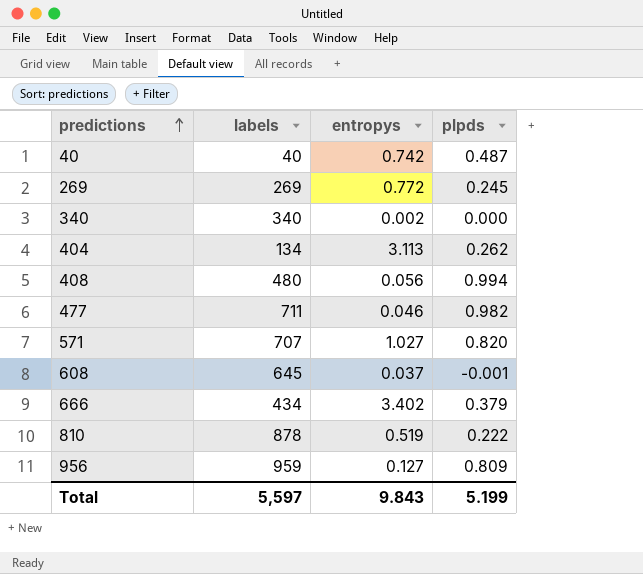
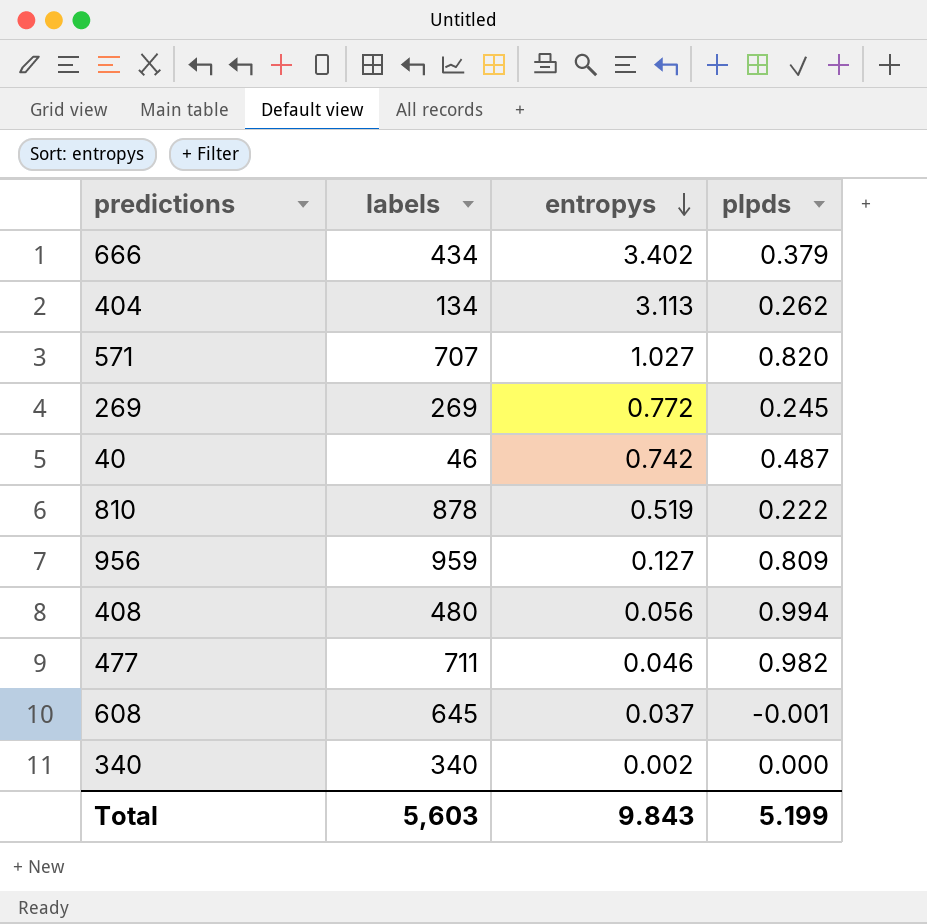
row order: predictions ascending -> entropys descending
40 | labels: 40 -> 46
Total | labels: 5,597 -> 5,603

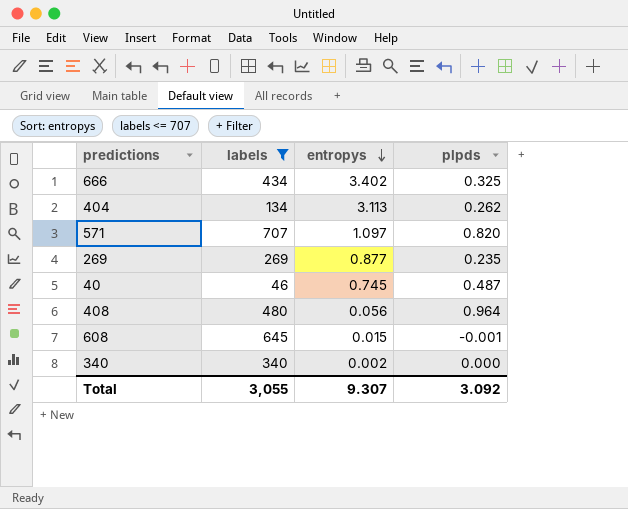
filter: none -> labels <= 707
666 | plpds: 0.379 -> 0.325
571 | entropys: 1.027 -> 1.097
269 | entropys: 0.772 -> 0.877
269 | plpds: 0.245 -> 0.235
40 | entropys: 0.742 -> 0.745
408 | plpds: 0.994 -> 0.964
608 | entropys: 0.037 -> 0.015
Total | labels: 5,603 -> 3,055
Total | entropys: 9.843 -> 9.307
Total | plpds: 5.199 -> 3.092

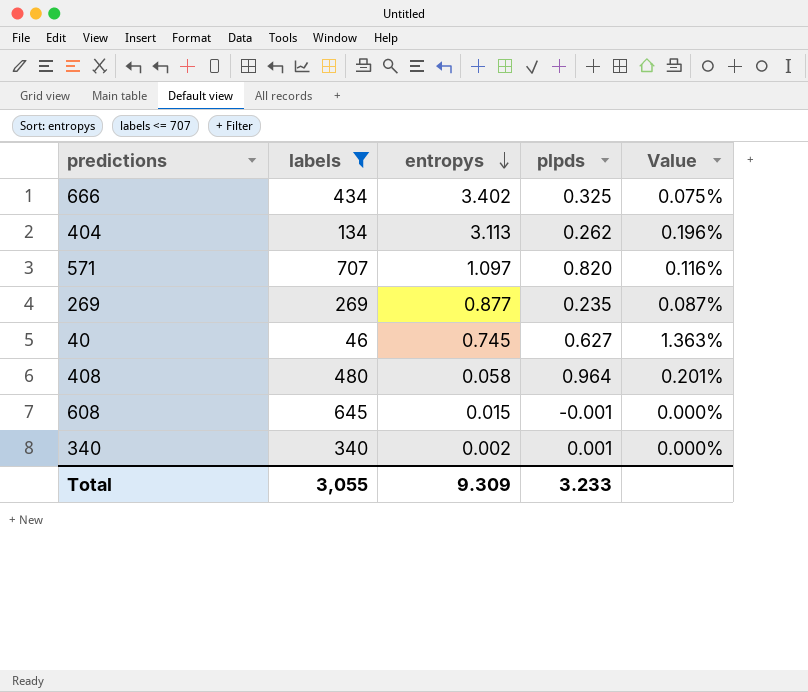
column Value | formula: none -> [plpds] / [labels]
40 | plpds: 0.487 -> 0.627
408 | entropys: 0.056 -> 0.058
340 | plpds: 0.000 -> 0.001
Total | entropys: 9.307 -> 9.309
Total | plpds: 3.092 -> 3.233

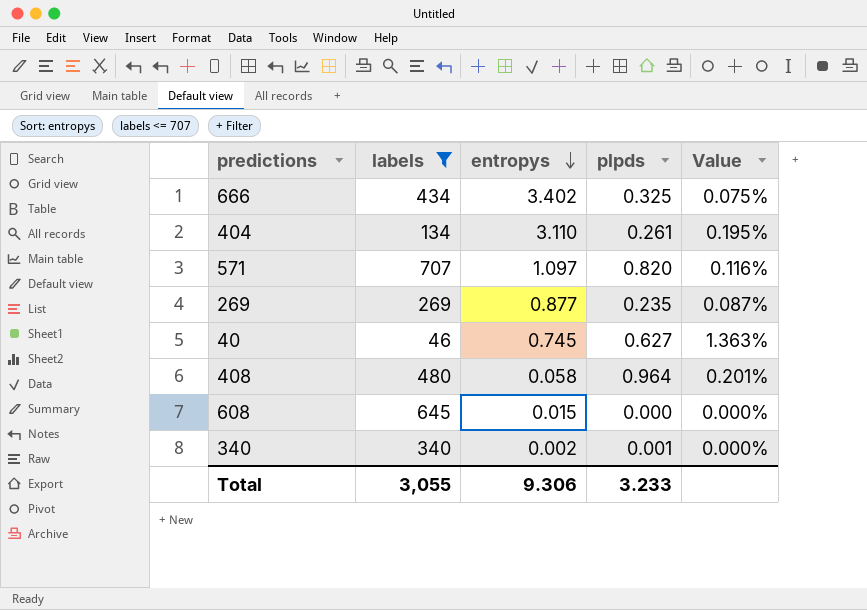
404 | entropys: 3.113 -> 3.110
404 | plpds: 0.262 -> 0.261
404 | Value: 0.196% -> 0.195%
608 | plpds: -0.001 -> 0.000
Total | entropys: 9.309 -> 9.306

